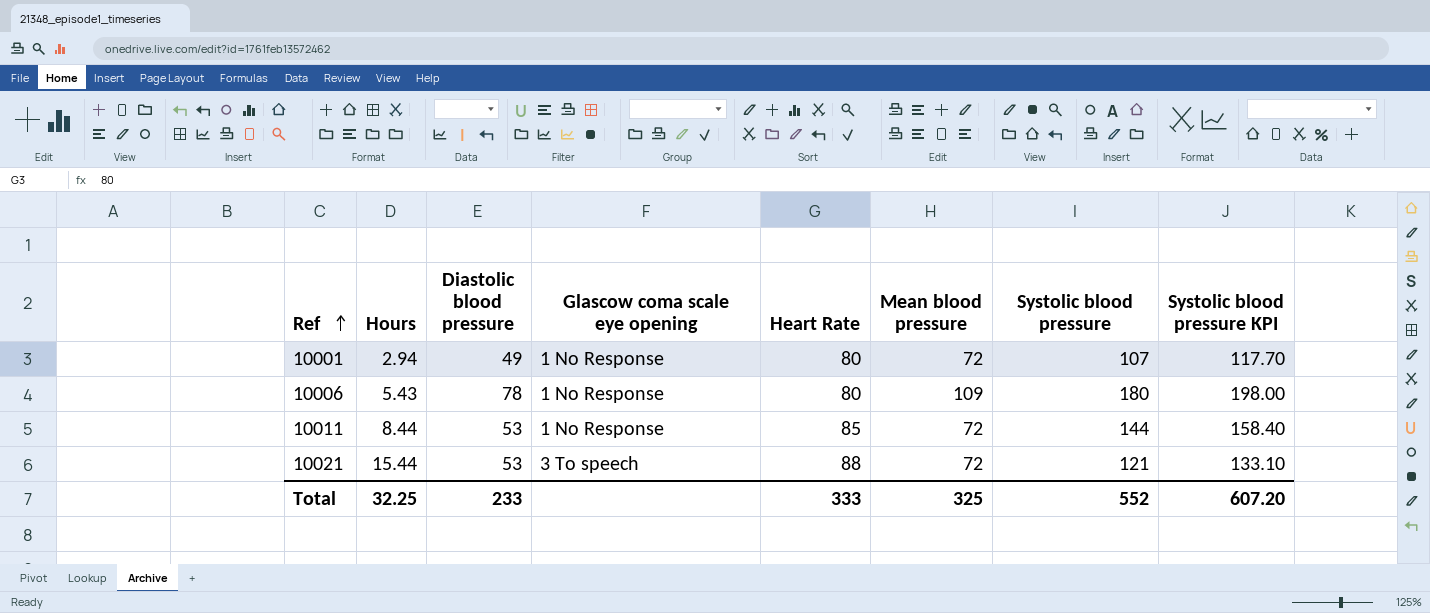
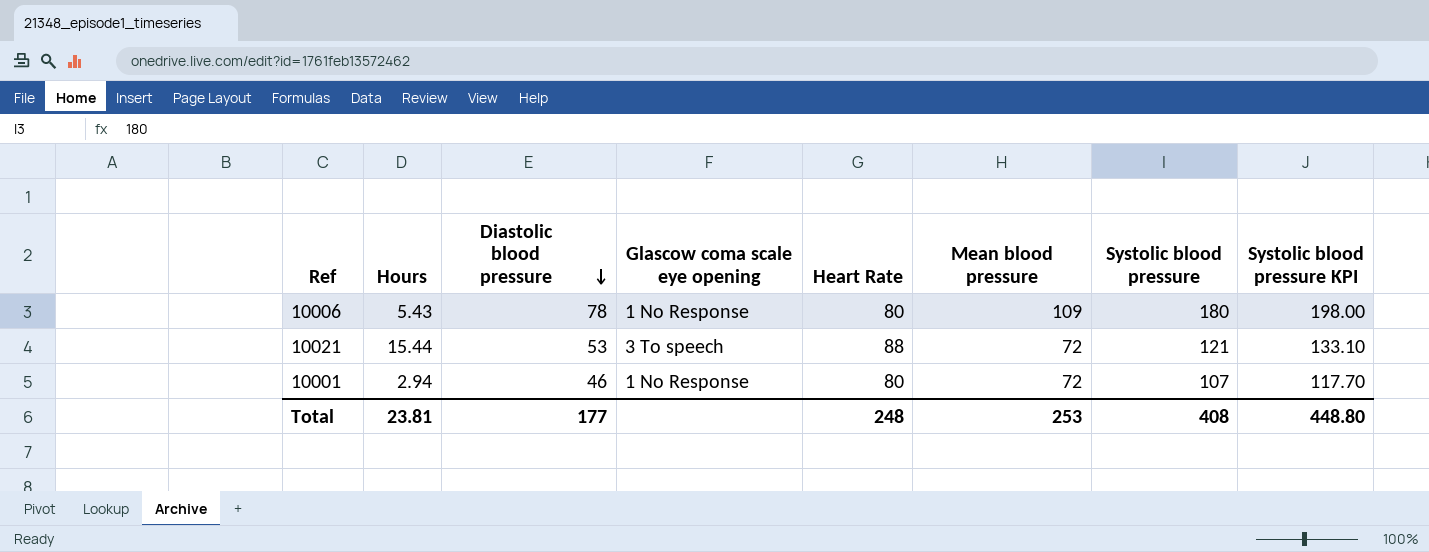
row order: Ref ascending -> Diastolic blood pressure descending
row 10011: 8.44 | 53 | 1 No Response | 85 | 72 | 144 | 158.40 -> none
10001 | Diastolic blood pressure: 49 -> 46
Total | Hours: 32.25 -> 23.81
Total | Diastolic blood pressure: 233 -> 177
Total | Heart Rate: 333 -> 248
Total | Mean blood pressure: 325 -> 253
Total | Systolic blood pressure: 552 -> 408
Total | Systolic blood pressure KPI: 607.20 -> 448.80

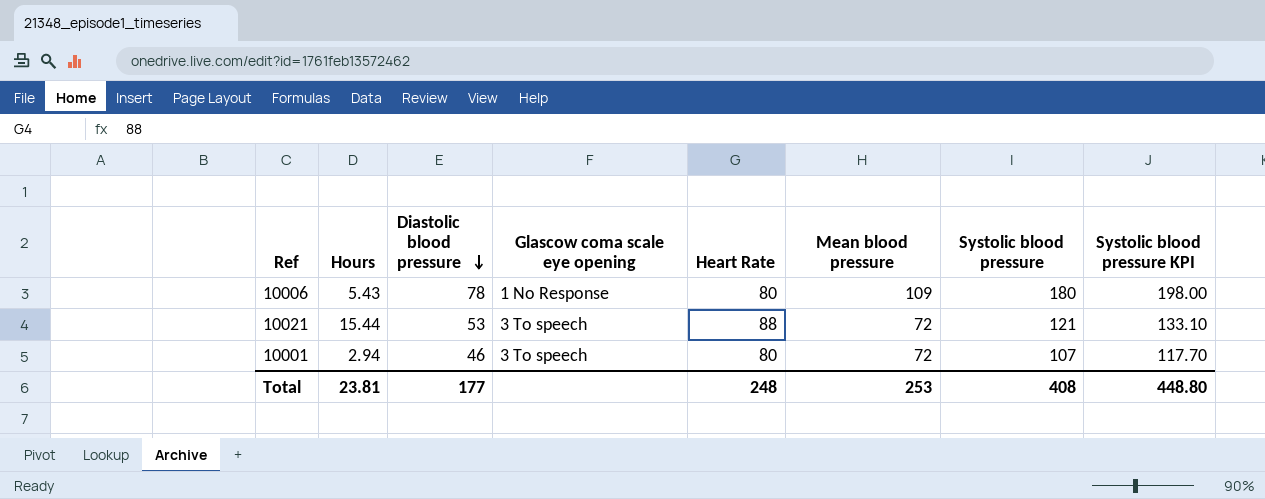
10001 | Glascow coma scale eye opening: 1 No Response -> 3 To speech

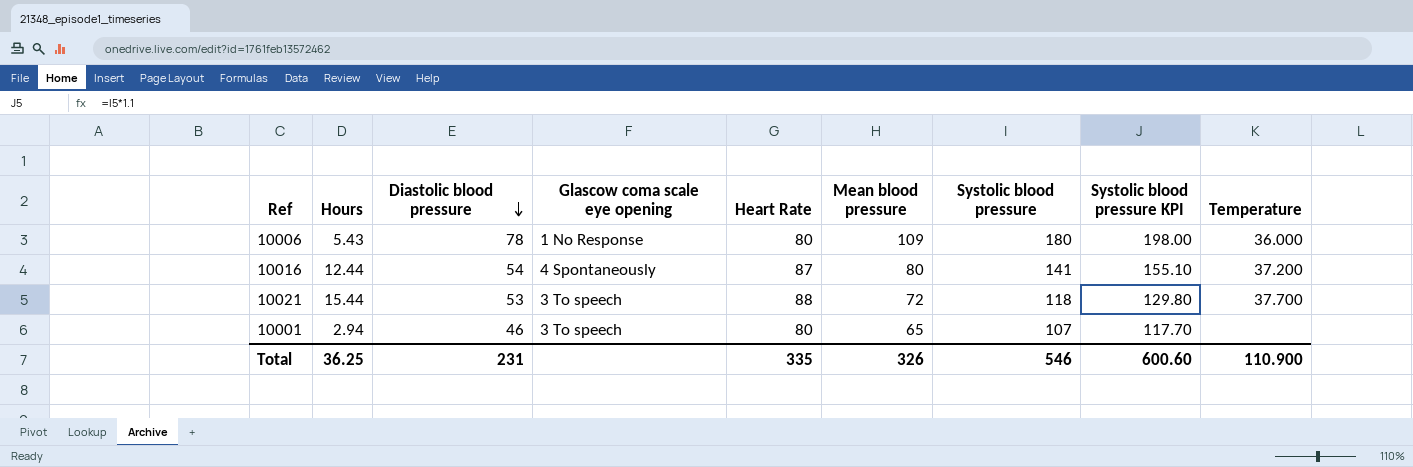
column Temperature | position: none -> 9
row 10016: none -> 12.44 | 54 | 4 Spontaneously | 87 | 80 | 141 | 155.10 | 37.200
10021 | Systolic blood pressure: 121 -> 118
10021 | Systolic blood pressure KPI: 133.10 -> 129.80
10001 | Mean blood pressure: 72 -> 65
Total | Hours: 23.81 -> 36.25
Total | Diastolic blood pressure: 177 -> 231
Total | Heart Rate: 248 -> 335
Total | Mean blood pressure: 253 -> 326
Total | Systolic blood pressure: 408 -> 546
Total | Systolic blood pressure KPI: 448.80 -> 600.60

